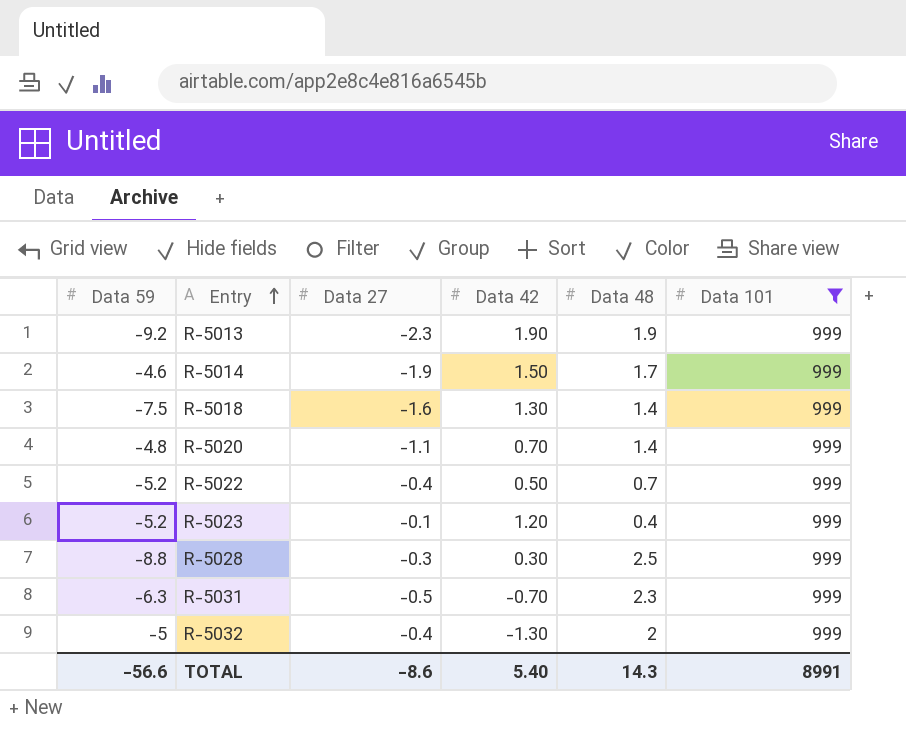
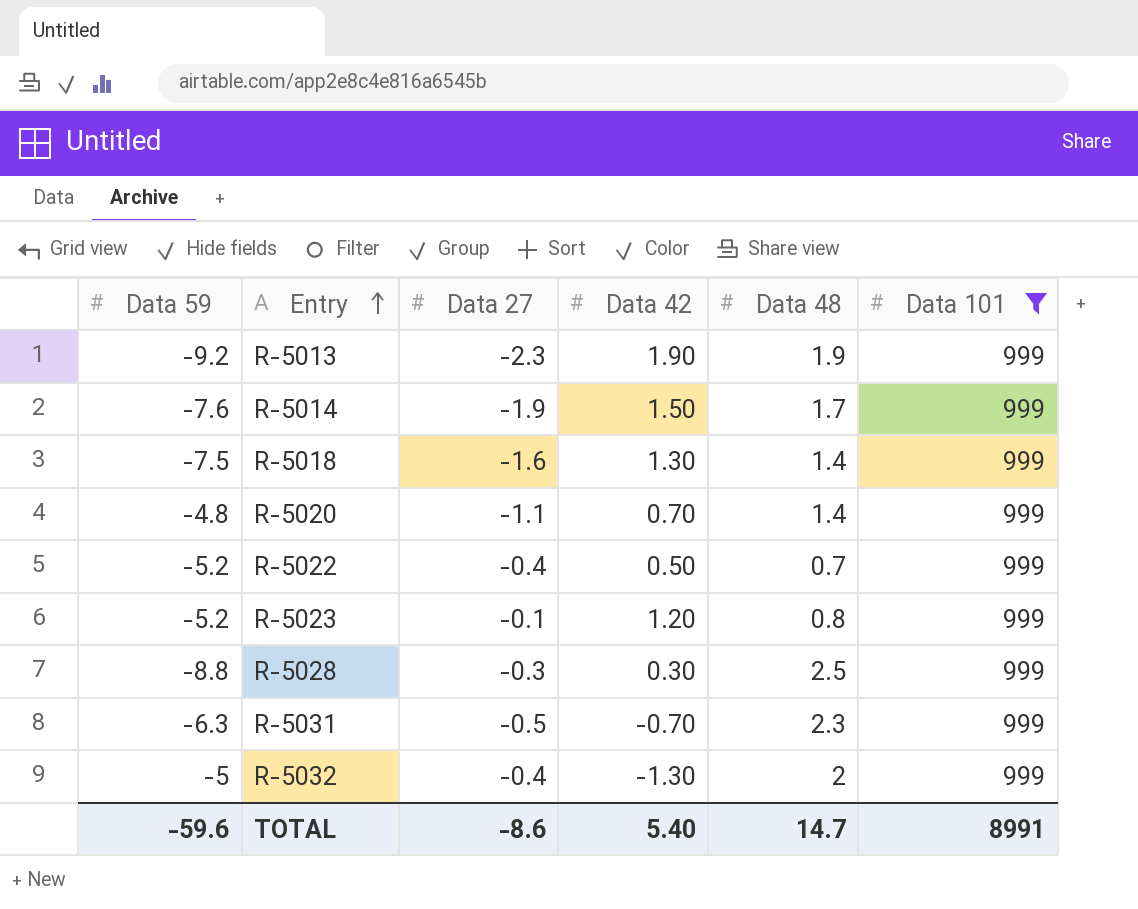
R-5014 | Data 59: -4.6 -> -7.6
R-5023 | Data 48: 0.4 -> 0.8
TOTAL | Data 59: -56.6 -> -59.6
TOTAL | Data 48: 14.3 -> 14.7

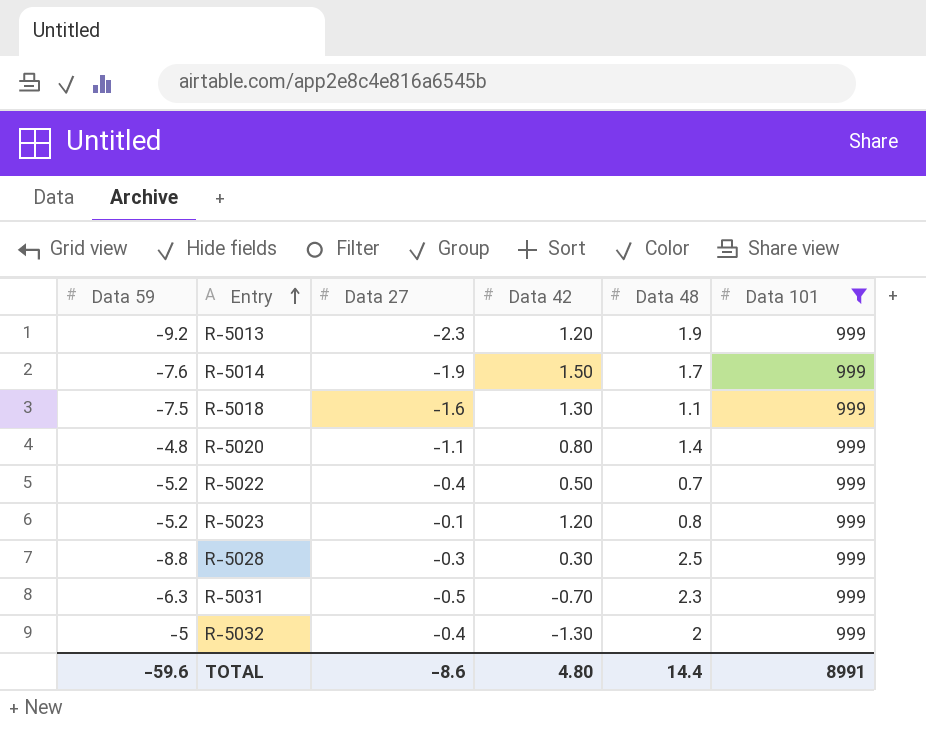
R-5013 | Data 42: 1.90 -> 1.20
R-5018 | Data 48: 1.4 -> 1.1
R-5020 | Data 42: 0.70 -> 0.80
TOTAL | Data 42: 5.40 -> 4.80
TOTAL | Data 48: 14.7 -> 14.4

